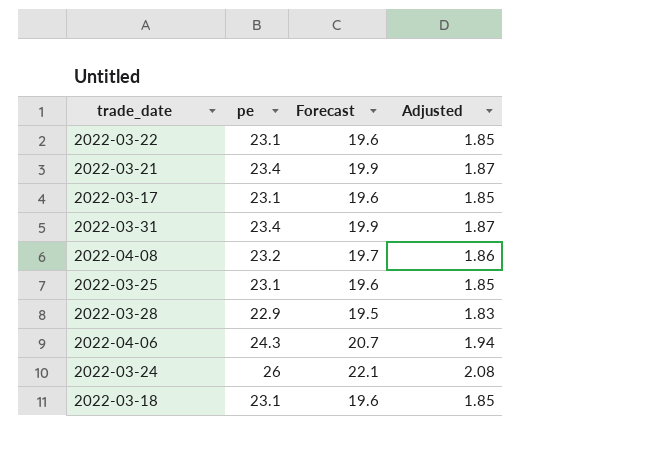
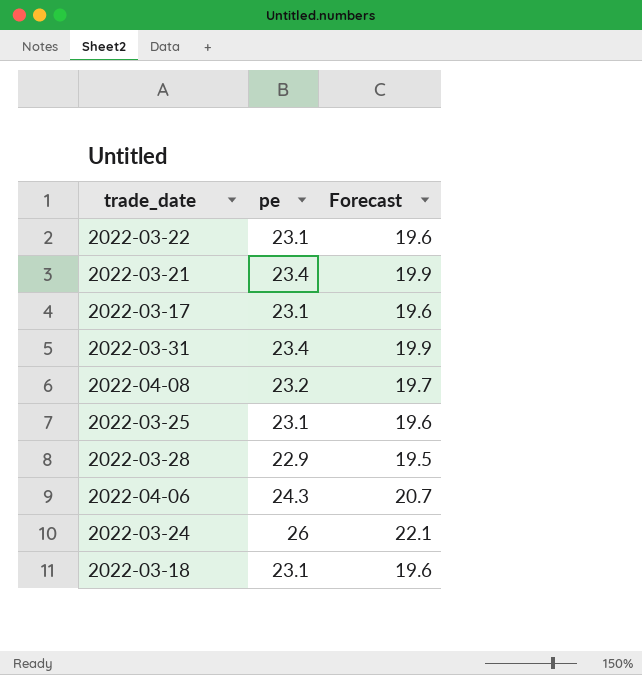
column Adjusted | formula: [pe] * 0.08 -> none

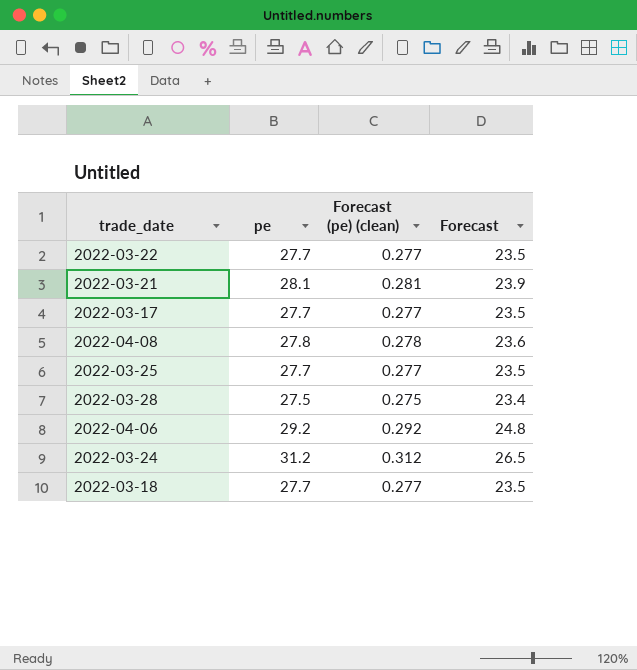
column Forecast (pe) (clean) | formula: none -> [pe] * 0.01
row 2022-03-31: 23.4 | 19.9 -> none
2022-03-22 | pe: 23.1 -> 27.7
2022-03-22 | Forecast: 19.6 -> 23.5
2022-03-21 | pe: 23.4 -> 28.1
2022-03-21 | Forecast: 19.9 -> 23.9
2022-03-17 | pe: 23.1 -> 27.7
2022-03-17 | Forecast: 19.6 -> 23.5
2022-04-08 | pe: 23.2 -> 27.8
2022-04-08 | Forecast: 19.7 -> 23.6
2022-03-25 | pe: 23.1 -> 27.7
2022-03-25 | Forecast: 19.6 -> 23.5
2022-03-28 | pe: 22.9 -> 27.5
2022-03-28 | Forecast: 19.5 -> 23.4
2022-04-06 | pe: 24.3 -> 29.2
2022-04-06 | Forecast: 20.7 -> 24.8
2022-03-24 | pe: 26 -> 31.2
2022-03-24 | Forecast: 22.1 -> 26.5
2022-03-18 | pe: 23.1 -> 27.7
2022-03-18 | Forecast: 19.6 -> 23.5

